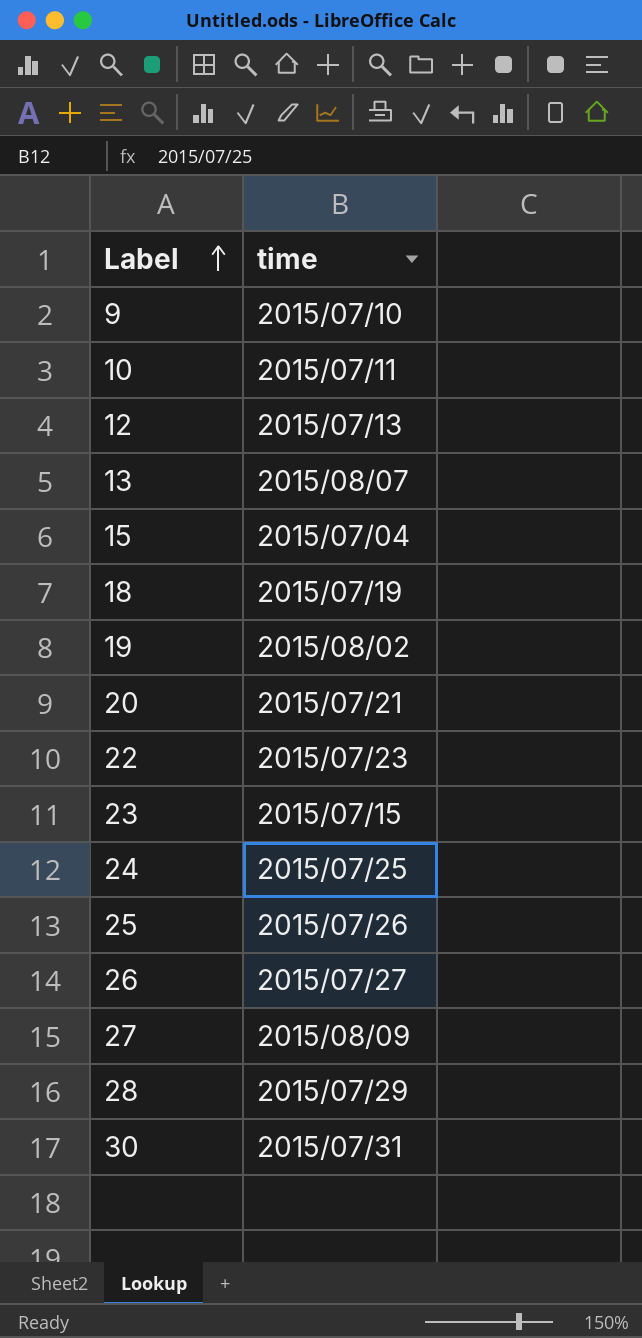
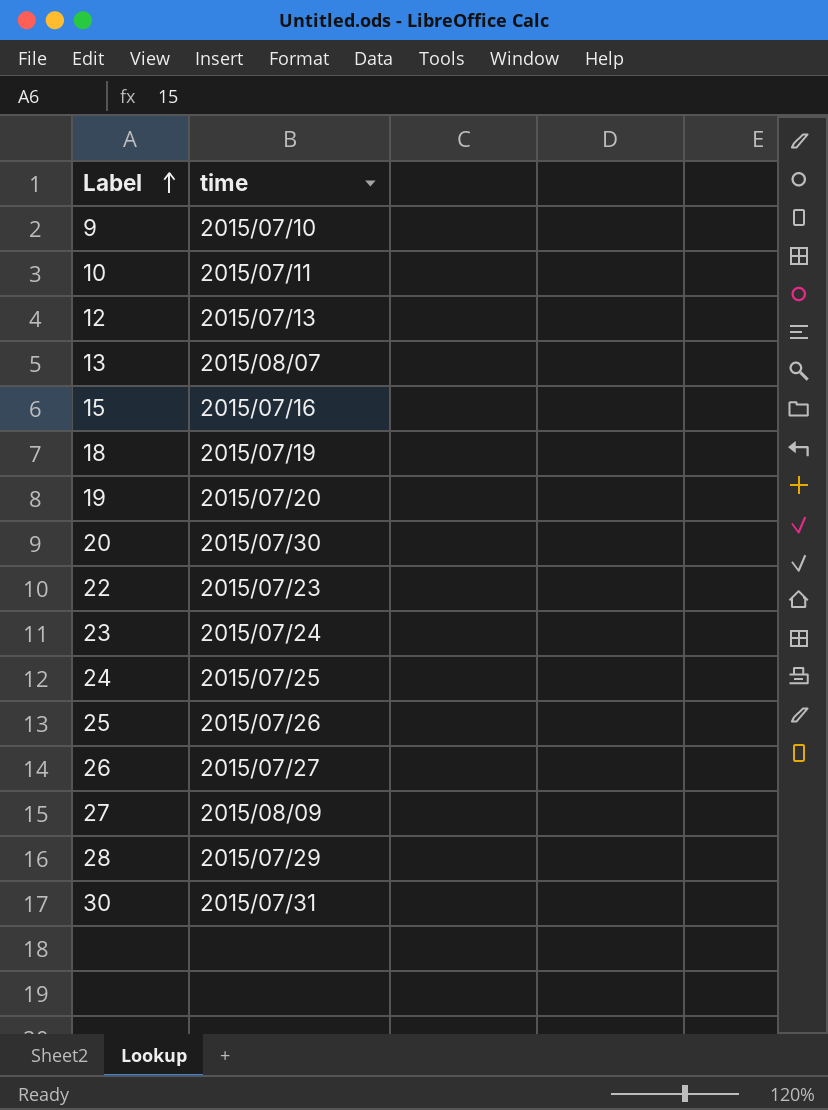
15 | time: 2015/07/04 -> 2015/07/16
19 | time: 2015/08/02 -> 2015/07/20
20 | time: 2015/07/21 -> 2015/07/30
23 | time: 2015/07/15 -> 2015/07/24

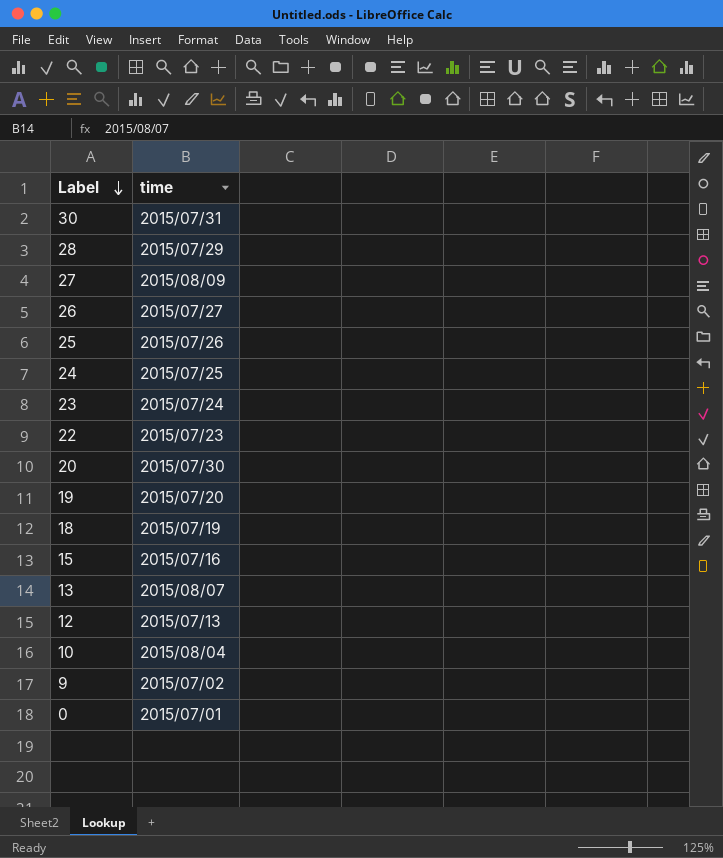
row order: Label ascending -> Label descending
10 | time: 2015/07/11 -> 2015/08/04
9 | time: 2015/07/10 -> 2015/07/02
row 0: none -> 2015/07/01

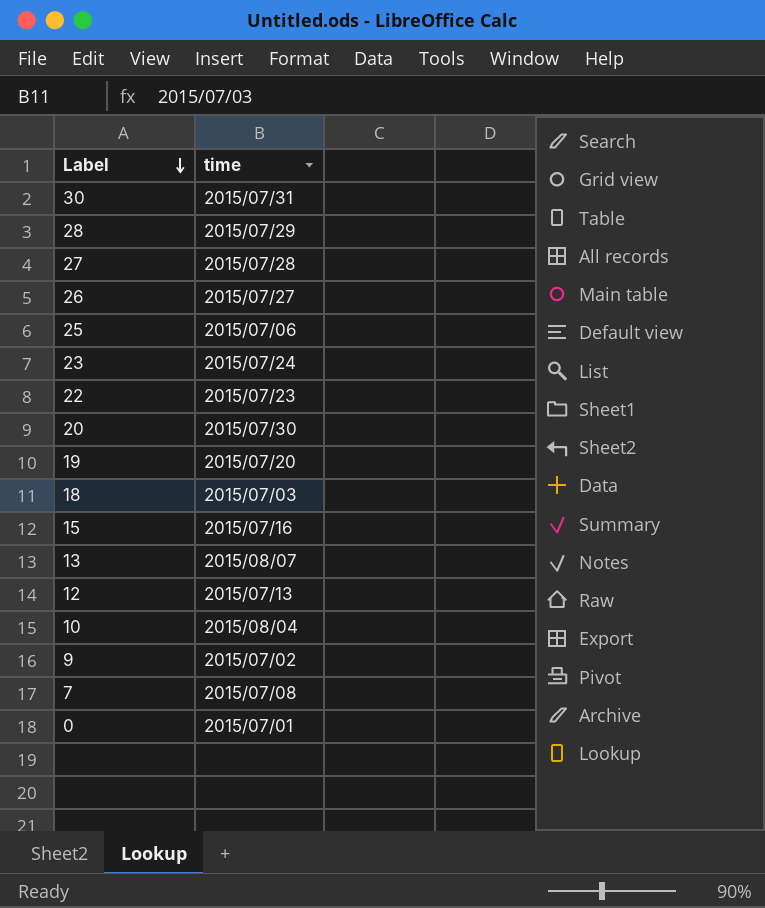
row 24: 2015/07/25 -> none
27 | time: 2015/08/09 -> 2015/07/28
25 | time: 2015/07/26 -> 2015/07/06
18 | time: 2015/07/19 -> 2015/07/03
row 7: none -> 2015/07/08

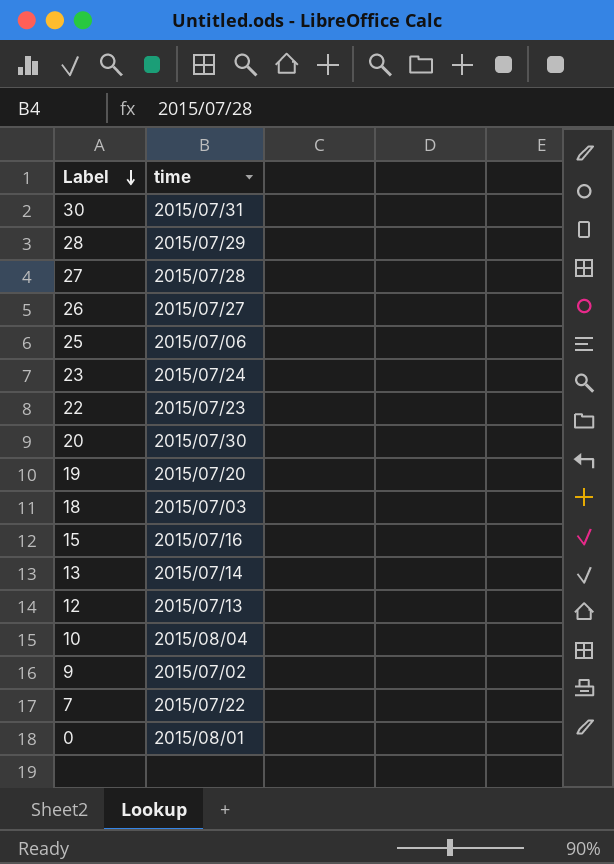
13 | time: 2015/08/07 -> 2015/07/14
7 | time: 2015/07/08 -> 2015/07/22
0 | time: 2015/07/01 -> 2015/08/01

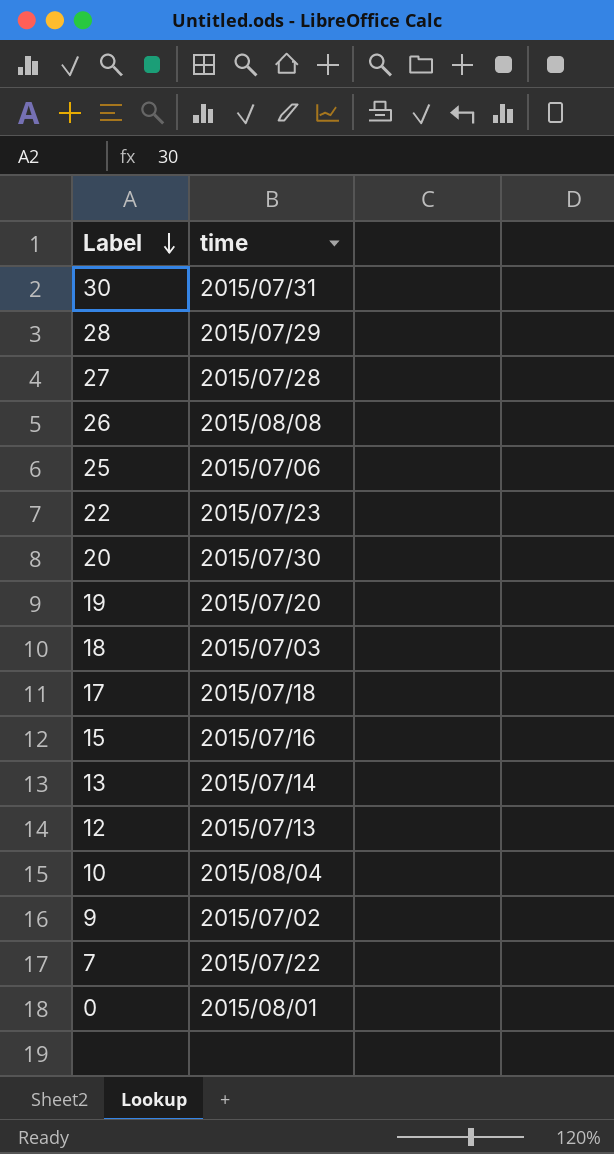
row 23: 2015/07/24 -> none
26 | time: 2015/07/27 -> 2015/08/08
row 17: none -> 2015/07/18

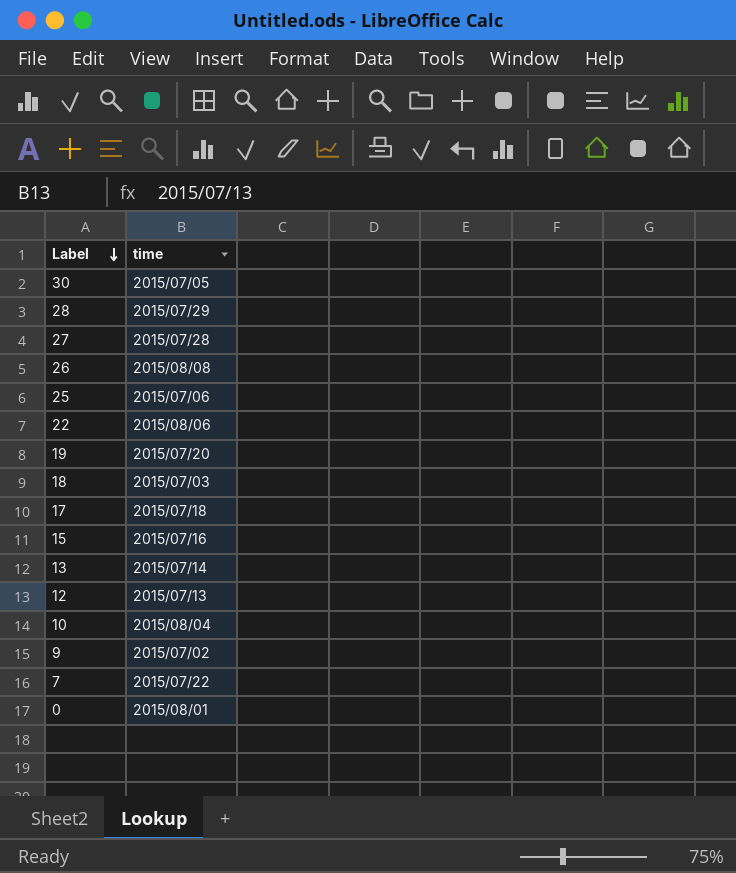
row 20: 2015/07/30 -> none
30 | time: 2015/07/31 -> 2015/07/05
22 | time: 2015/07/23 -> 2015/08/06

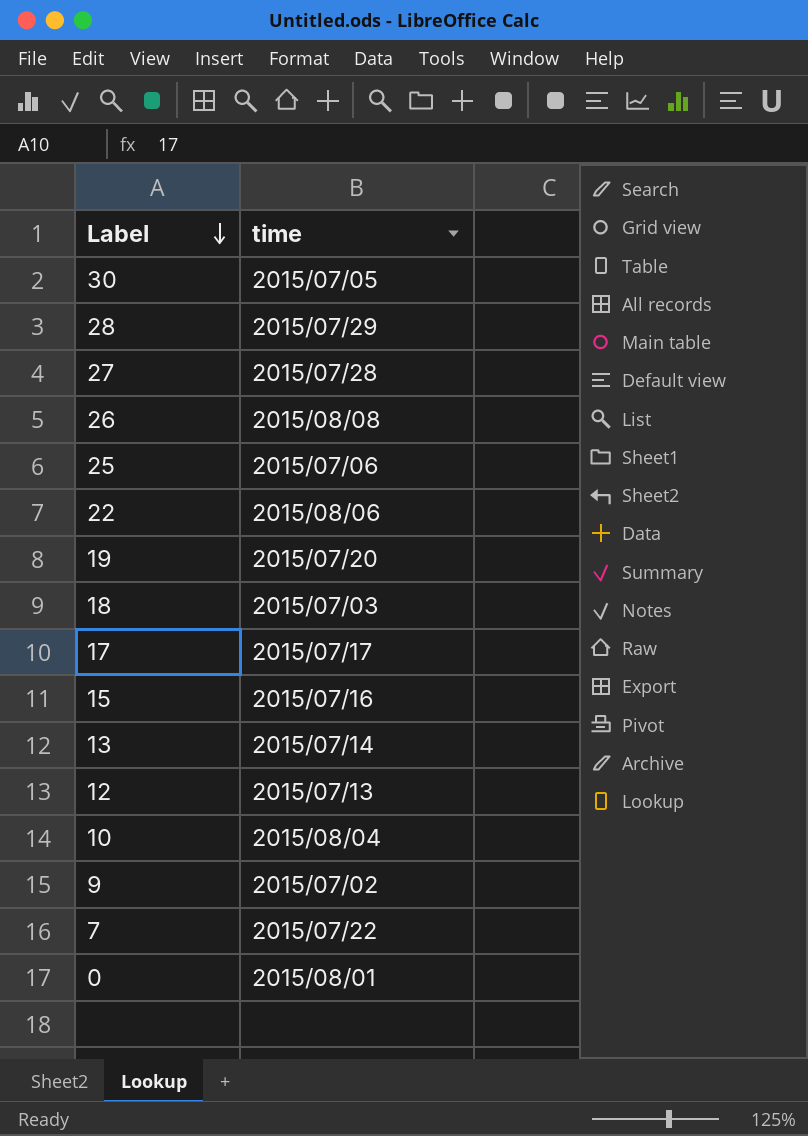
17 | time: 2015/07/18 -> 2015/07/17

